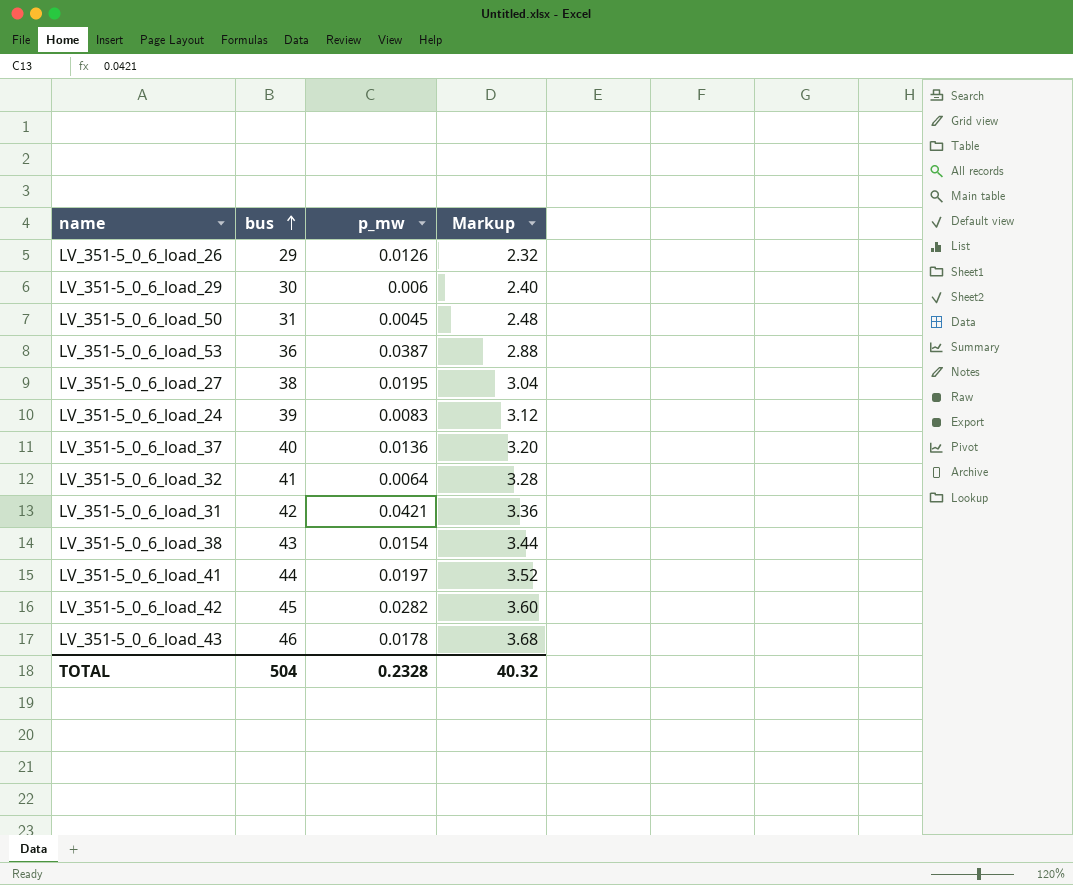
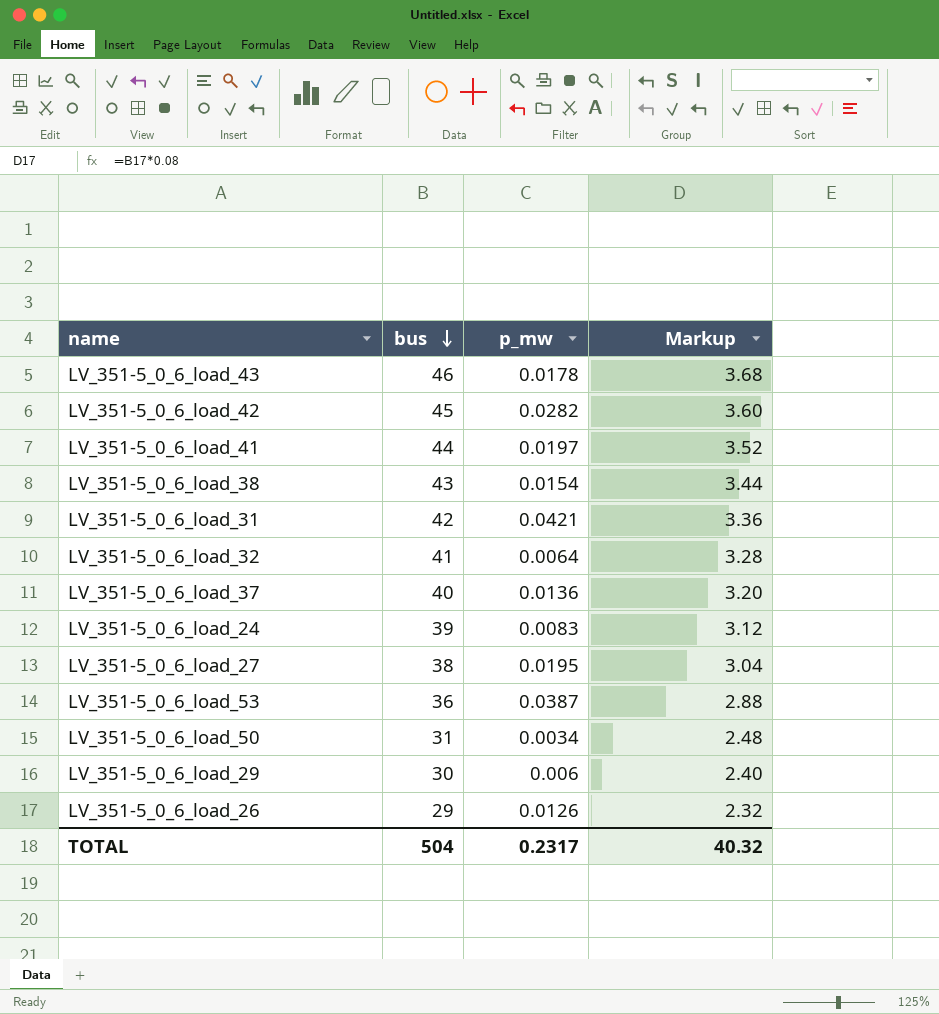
row order: bus ascending -> bus descending
LV_351-5_0_6_load_50 | p_mw: 0.0045 -> 0.0034
TOTAL | p_mw: 0.2328 -> 0.2317

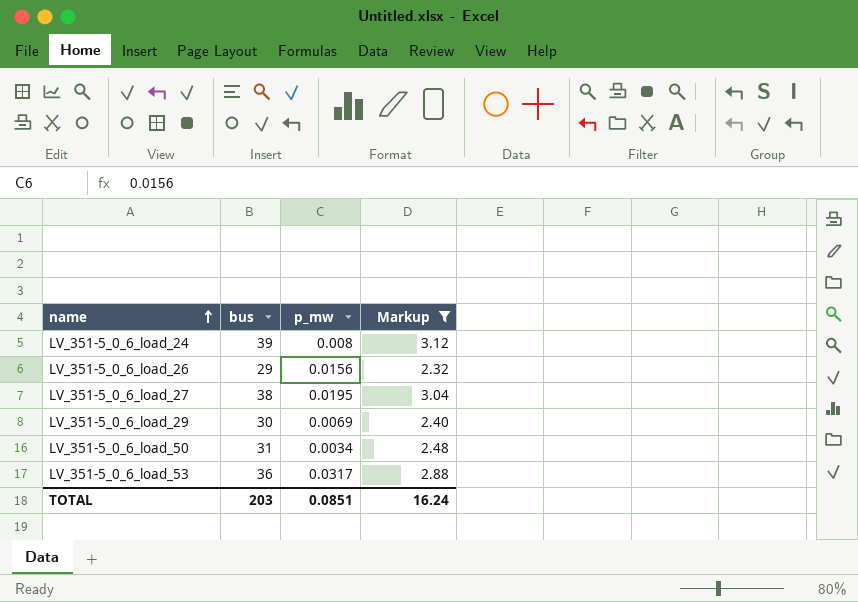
filter: none -> Markup <= 3.12
row order: bus descending -> name ascending
LV_351-5_0_6_load_24 | p_mw: 0.0083 -> 0.008
LV_351-5_0_6_load_26 | p_mw: 0.0126 -> 0.0156
LV_351-5_0_6_load_29 | p_mw: 0.006 -> 0.0069
LV_351-5_0_6_load_53 | p_mw: 0.0387 -> 0.0317
TOTAL | bus: 504 -> 203
TOTAL | p_mw: 0.2317 -> 0.0851
TOTAL | Markup: 40.32 -> 16.24

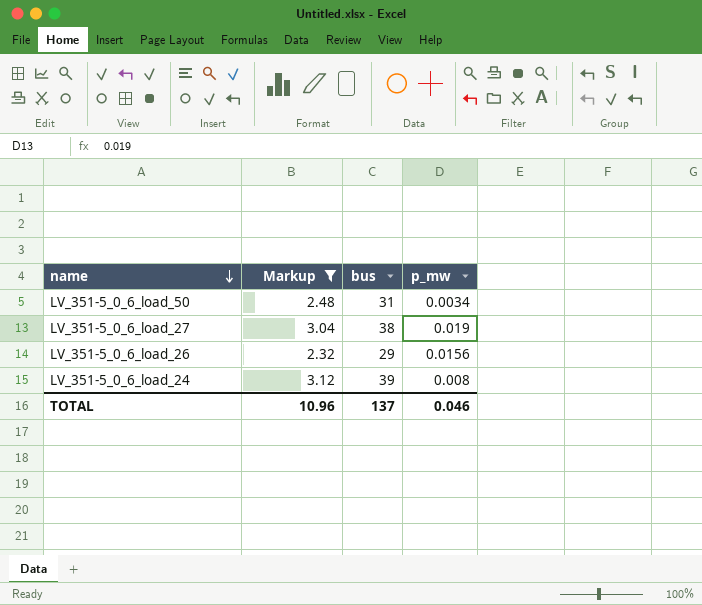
row order: name ascending -> name descending
column Markup | position: 4 -> 2
row LV_351-5_0_6_load_29: 30 | 0.0069 | 2.40 -> none
row LV_351-5_0_6_load_53: 36 | 0.0317 | 2.88 -> none
LV_351-5_0_6_load_27 | p_mw: 0.0195 -> 0.019
TOTAL | Markup: 16.24 -> 10.96
TOTAL | bus: 203 -> 137
TOTAL | p_mw: 0.0851 -> 0.046

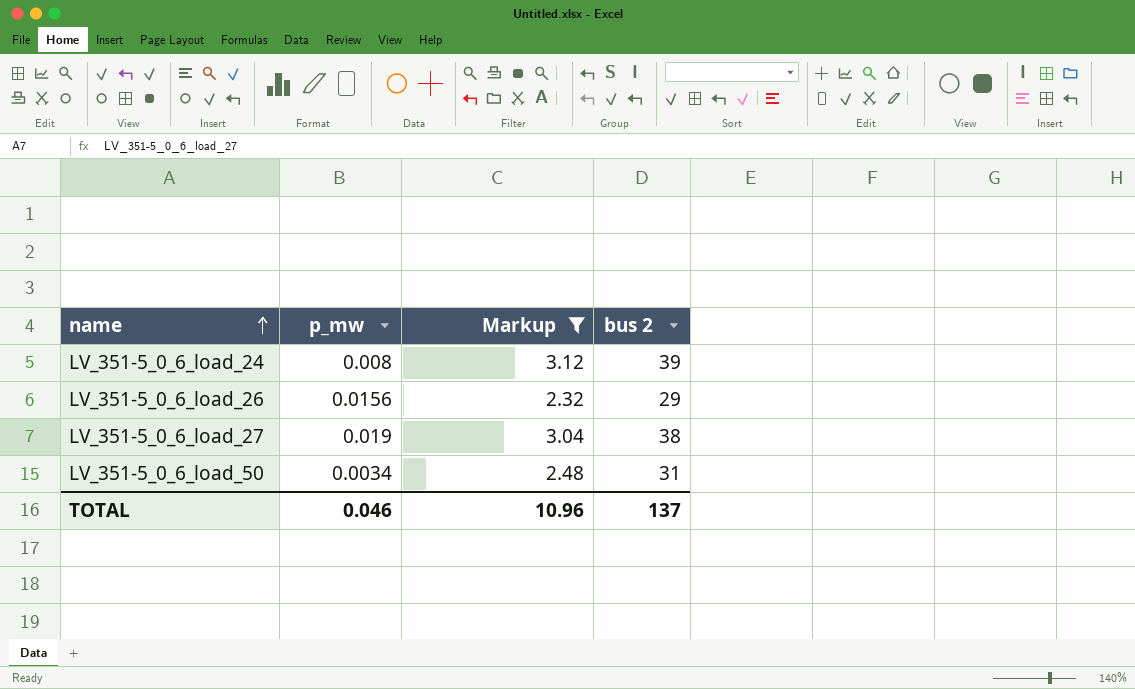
row order: name descending -> name ascending
column p_mw | position: 4 -> 2
column name: bus -> bus 2

